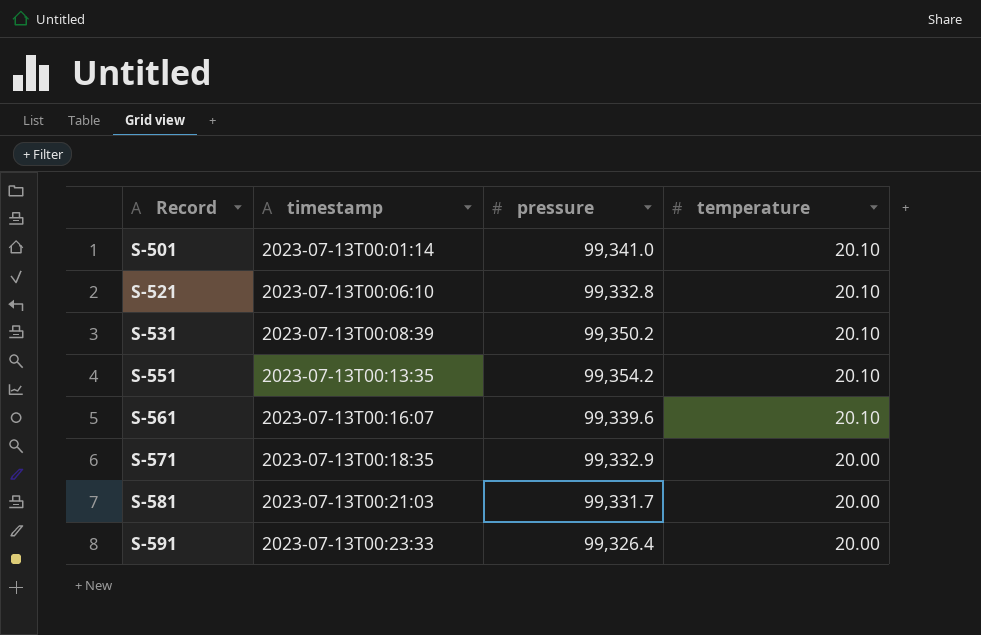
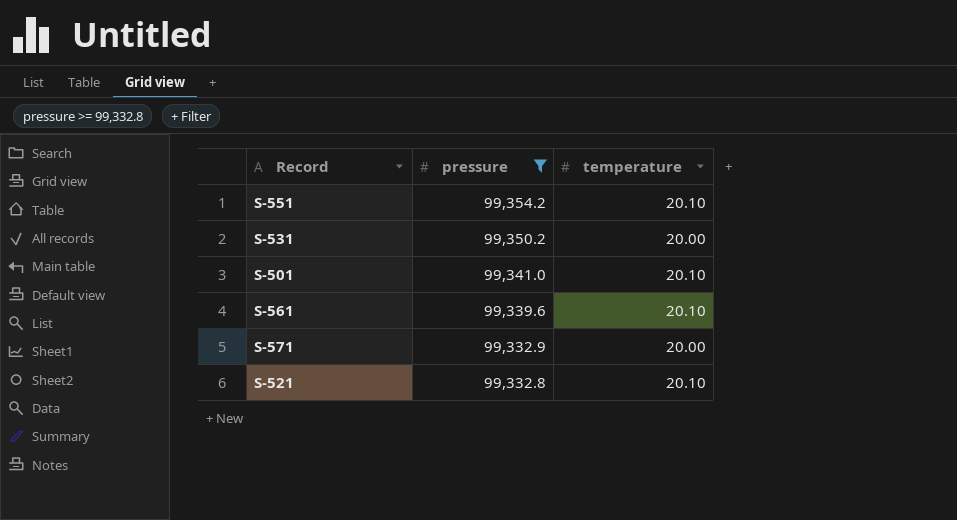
filter: none -> pressure >= 99,332.8
row order: Record ascending -> pressure descending
column timestamp | position: 2 -> none
S-531 | temperature: 20.10 -> 20.00

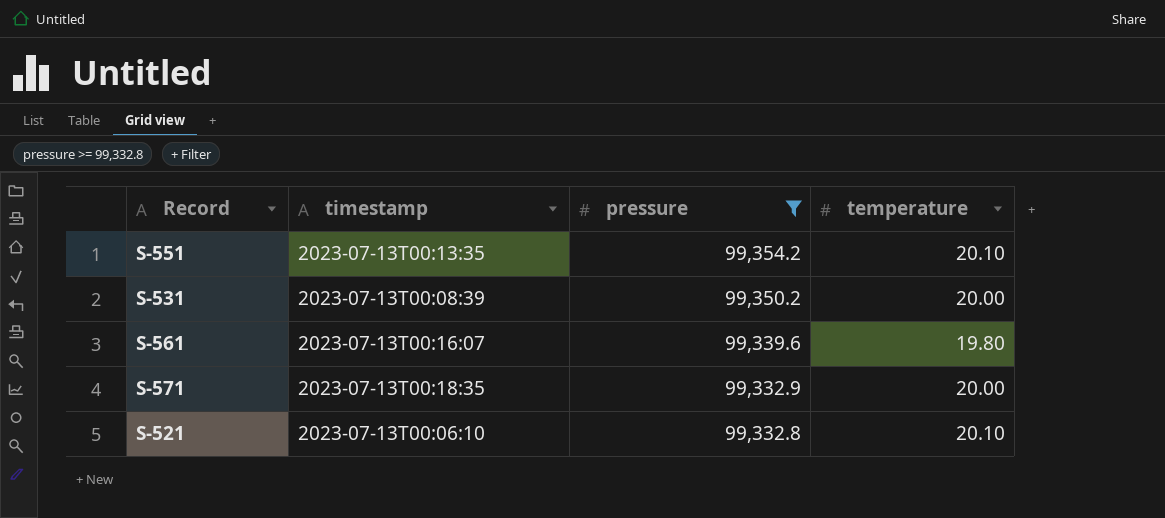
column timestamp | position: none -> 2
row S-501: 99,341.0 | 20.10 -> none
S-561 | temperature: 20.10 -> 19.80

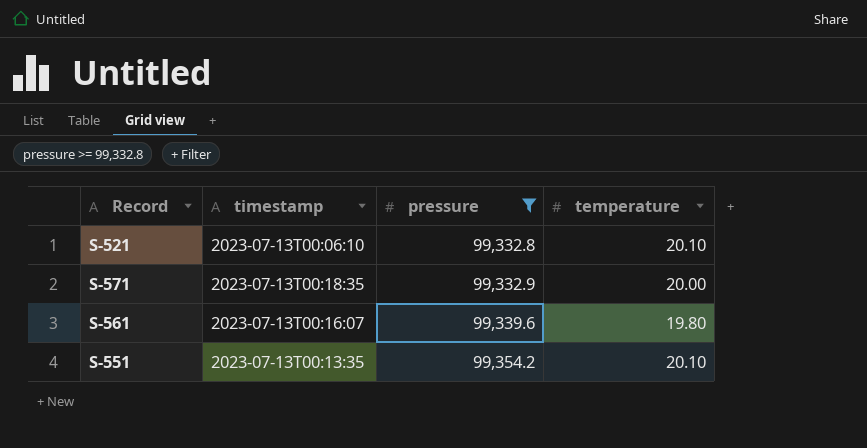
row order: pressure descending -> pressure ascending
row S-531: 2023-07-13T00:08:39 | 99,350.2 | 20.00 -> none

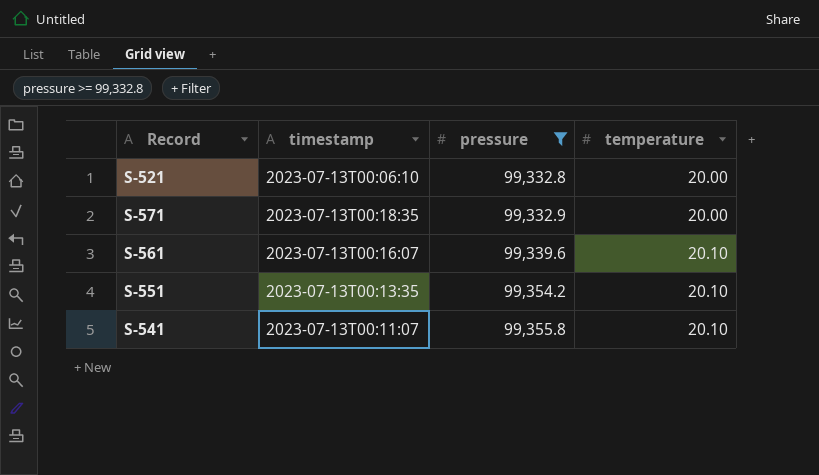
S-521 | temperature: 20.10 -> 20.00
S-561 | temperature: 19.80 -> 20.10
row S-541: none -> 2023-07-13T00:11:07 | 99,355.8 | 20.10

